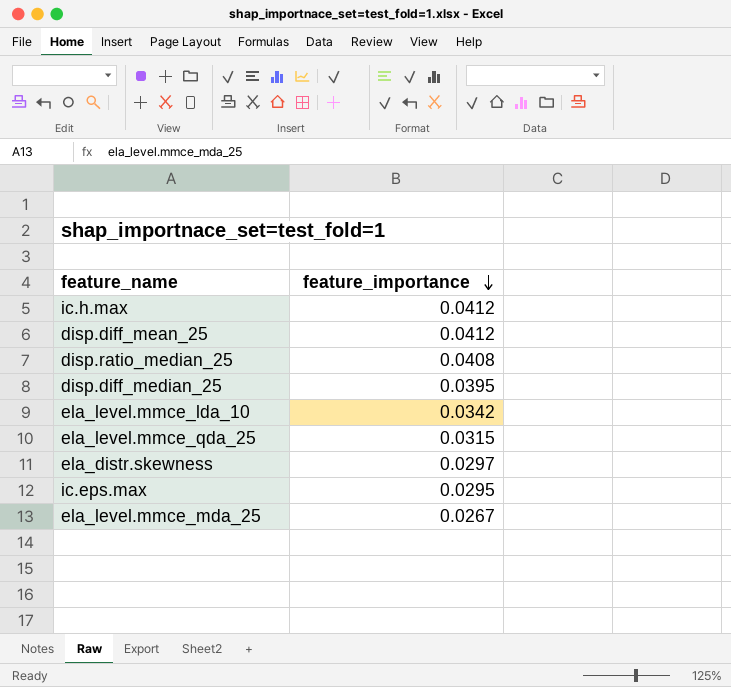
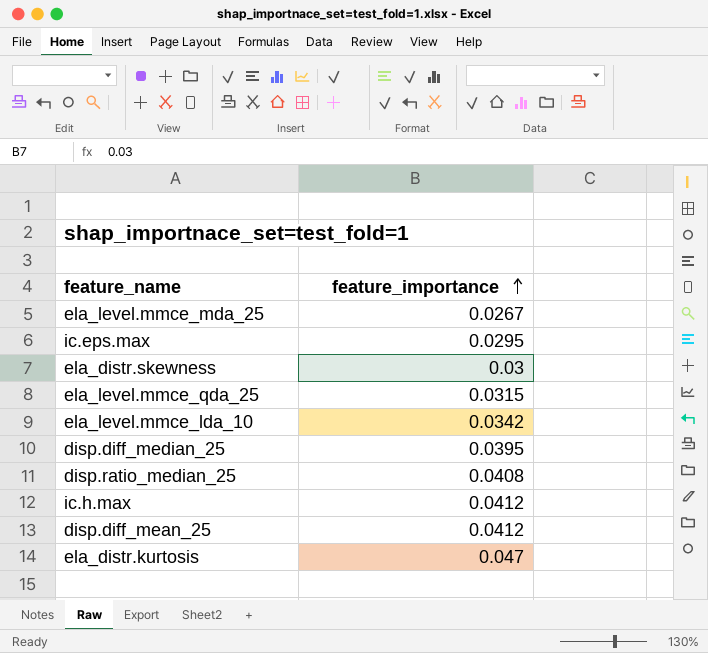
row order: feature_importance descending -> feature_importance ascending
ela_distr.skewness | feature_importance: 0.0297 -> 0.03
row ela_distr.kurtosis: none -> 0.047

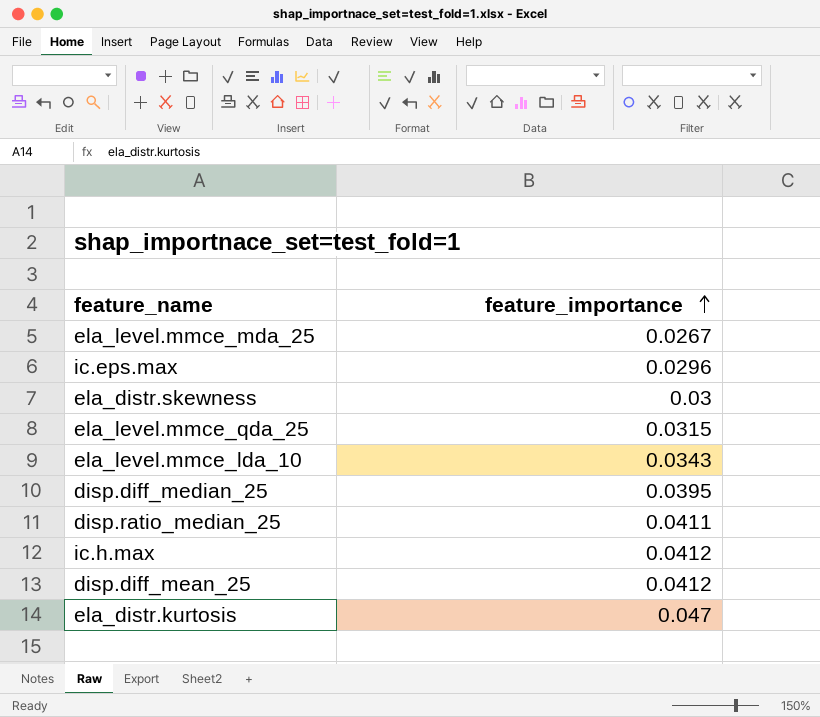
ic.eps.max | feature_importance: 0.0295 -> 0.0296
ela_level.mmce_lda_10 | feature_importance: 0.0342 -> 0.0343
disp.ratio_median_25 | feature_importance: 0.0408 -> 0.0411

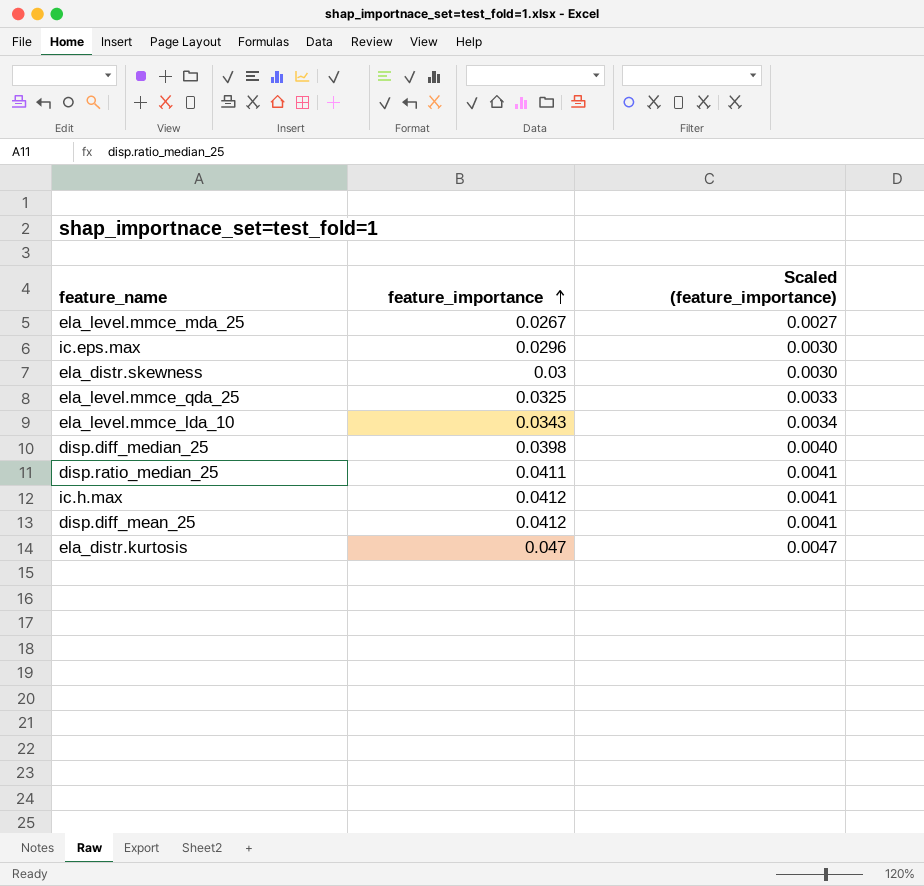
column Scaled (feature_importance) | formula: none -> [feature_importance] * 0.1
ela_level.mmce_qda_25 | feature_importance: 0.0315 -> 0.0325
disp.diff_median_25 | feature_importance: 0.0395 -> 0.0398

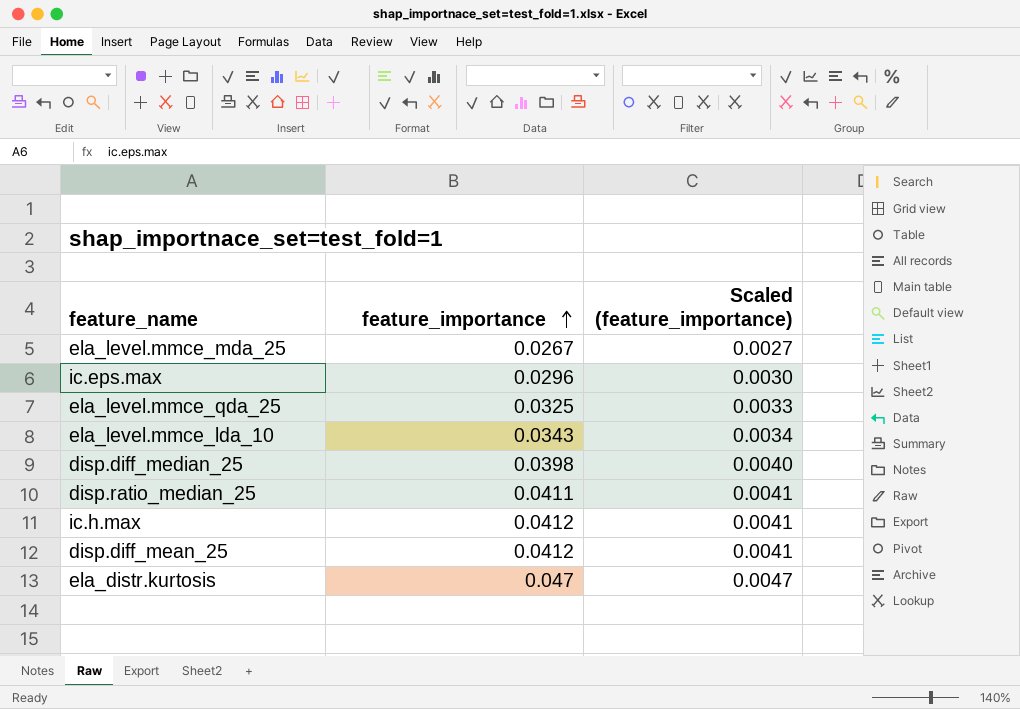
row ela_distr.skewness: 0.03 | 0.0030 -> none

